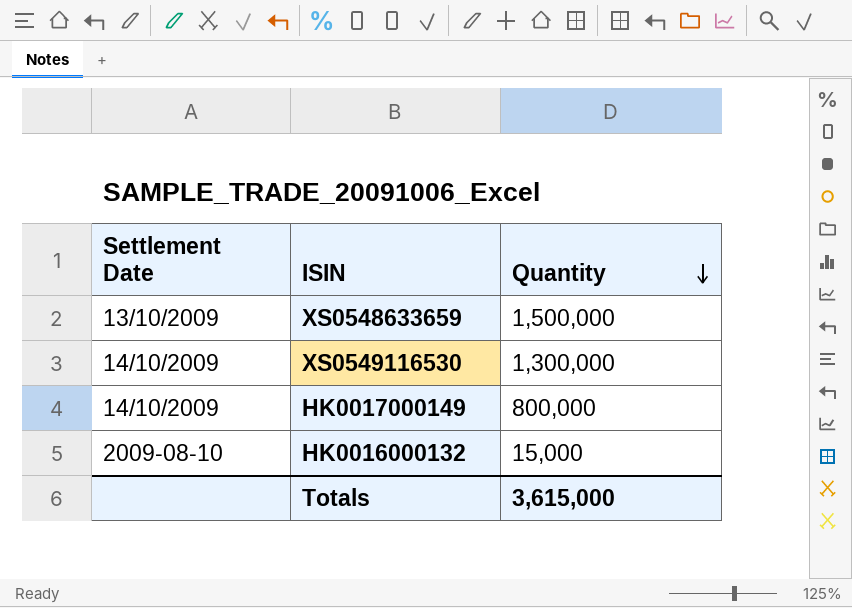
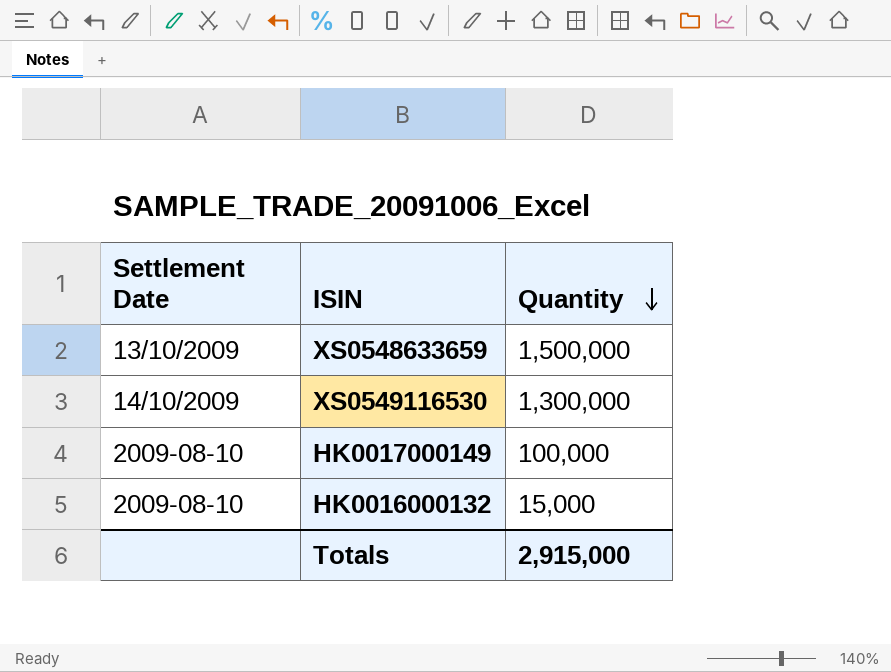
HK0017000149 | Settlement Date: 14/10/2009 -> 2009-08-10
HK0017000149 | Quantity: 800,000 -> 100,000
Totals | Quantity: 3,615,000 -> 2,915,000

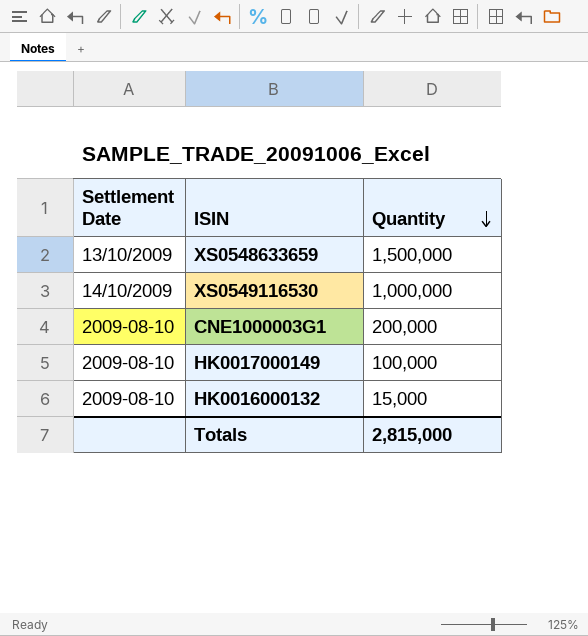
XS0549116530 | Quantity: 1,300,000 -> 1,000,000
row CNE1000003G1: none -> 2009-08-10 | 200,000
Totals | Quantity: 2,915,000 -> 2,815,000

